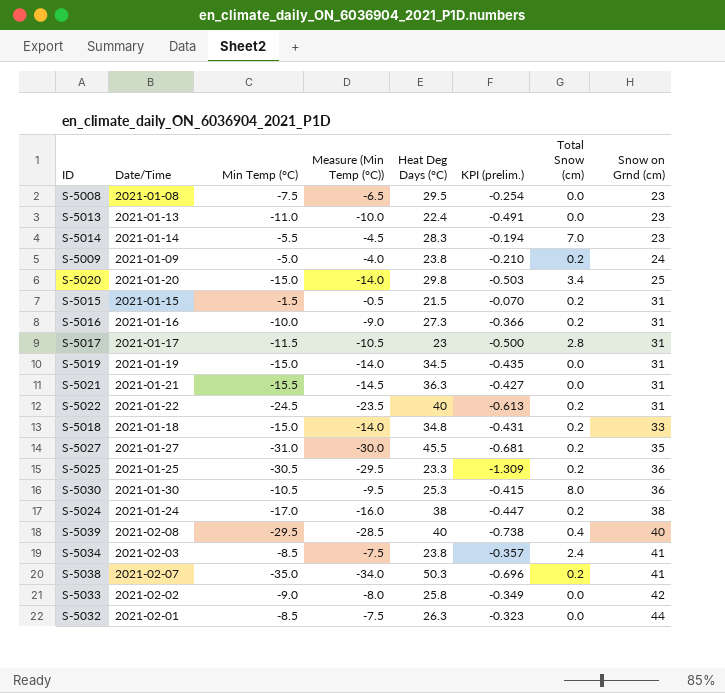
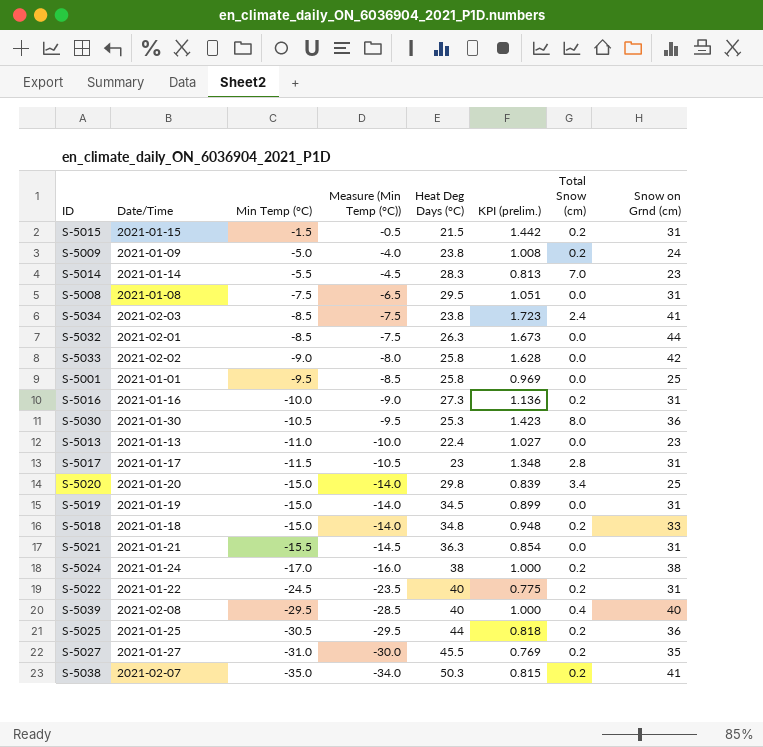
row order: Snow on Grnd (cm) ascending -> Min Temp (°C) descending
column KPI (prelim.) | formula: [Min Temp (°C)] / [Heat Deg Days (°C)] -> [Snow on Grnd (cm)] / [Heat Deg Days (°C)]
S-5008 | Snow on Grnd (cm): 23 -> 31
row S-5001: none -> 2021-01-01 | -9.5 | -8.5 | 25.8 | 0.969 | 0.0 | 25
S-5025 | Heat Deg Days (°C): 23.3 -> 44

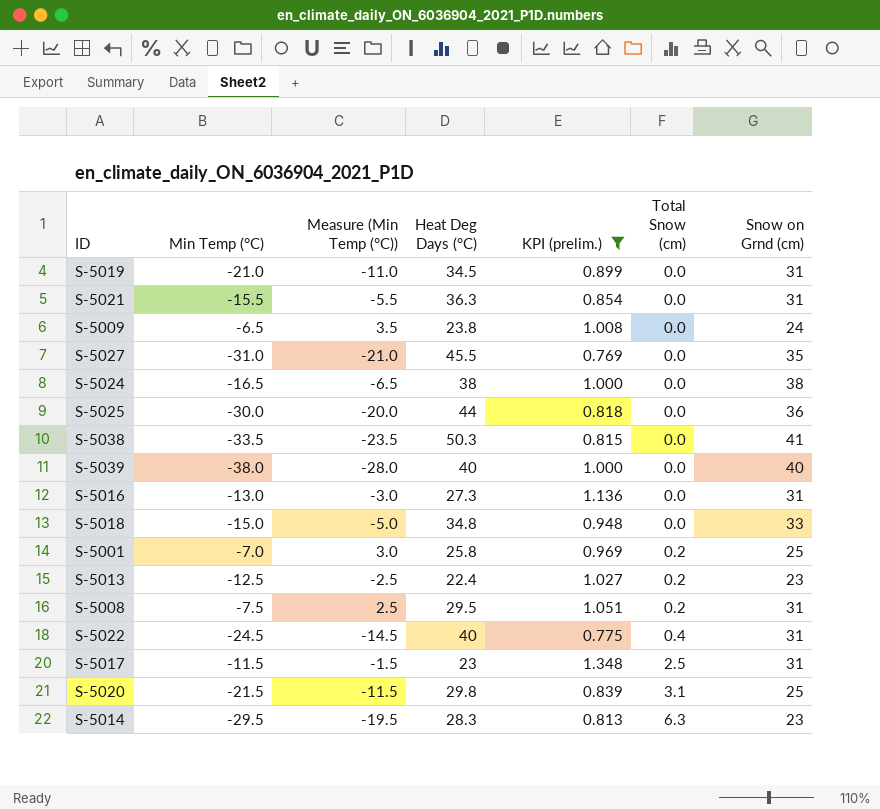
filter: none -> KPI (prelim.) <= 1.348
row order: Min Temp (°C) descending -> Total Snow (cm) ascending
column Date/Time | position: 2 -> none
column Measure (Min Temp (°C)) | formula: [Min Temp (°C)] + 1 -> [Min Temp (°C)] + 10
S-5019 | Min Temp (°C): -15.0 -> -21.0
S-5009 | Min Temp (°C): -5.0 -> -6.5
S-5009 | Total Snow (cm): 0.2 -> 0.0
S-5027 | Total Snow (cm): 0.2 -> 0.0
S-5024 | Min Temp (°C): -17.0 -> -16.5
S-5024 | Total Snow (cm): 0.2 -> 0.0
S-5025 | Min Temp (°C): -30.5 -> -30.0
S-5025 | Total Snow (cm): 0.2 -> 0.0
S-5038 | Min Temp (°C): -35.0 -> -33.5
S-5038 | Total Snow (cm): 0.2 -> 0.0
S-5039 | Min Temp (°C): -29.5 -> -38.0
S-5039 | Total Snow (cm): 0.4 -> 0.0
S-5016 | Min Temp (°C): -10.0 -> -13.0
S-5016 | Total Snow (cm): 0.2 -> 0.0
S-5018 | Total Snow (cm): 0.2 -> 0.0
S-5001 | Min Temp (°C): -9.5 -> -7.0
S-5001 | Total Snow (cm): 0.0 -> 0.2
S-5013 | Min Temp (°C): -11.0 -> -12.5
S-5013 | Total Snow (cm): 0.0 -> 0.2
S-5008 | Total Snow (cm): 0.0 -> 0.2
S-5022 | Total Snow (cm): 0.2 -> 0.4
S-5017 | Total Snow (cm): 2.8 -> 2.5
S-5020 | Min Temp (°C): -15.0 -> -21.5
S-5020 | Total Snow (cm): 3.4 -> 3.1
S-5014 | Min Temp (°C): -5.5 -> -29.5
S-5014 | Total Snow (cm): 7.0 -> 6.3

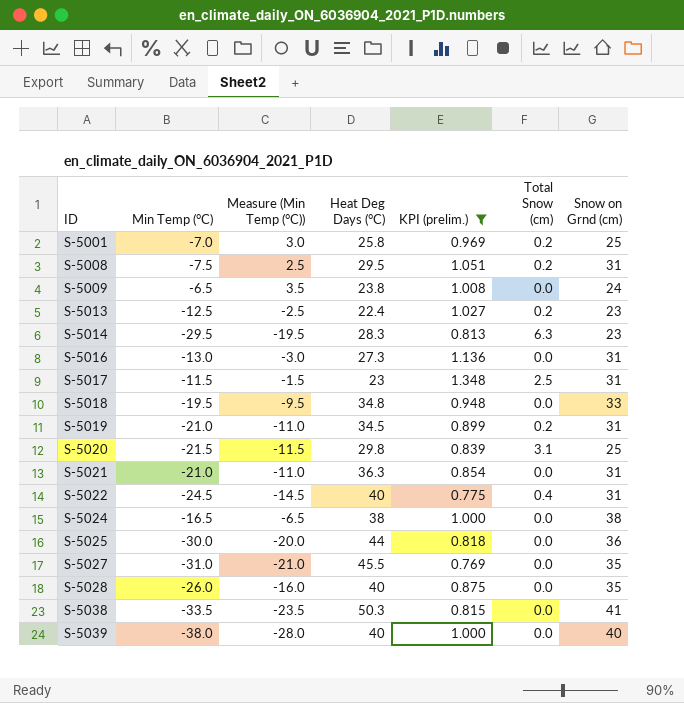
row order: Total Snow (cm) ascending -> ID ascending
S-5018 | Min Temp (°C): -15.0 -> -19.5
S-5018 | Measure (Min Temp (°C)): -5.0 -> -9.5
S-5019 | Total Snow (cm): 0.0 -> 0.2
S-5021 | Min Temp (°C): -15.5 -> -21.0
S-5021 | Measure (Min Temp (°C)): -5.5 -> -11.0
row S-5028: none -> -26.0 | -16.0 | 40 | 0.875 | 0.0 | 35

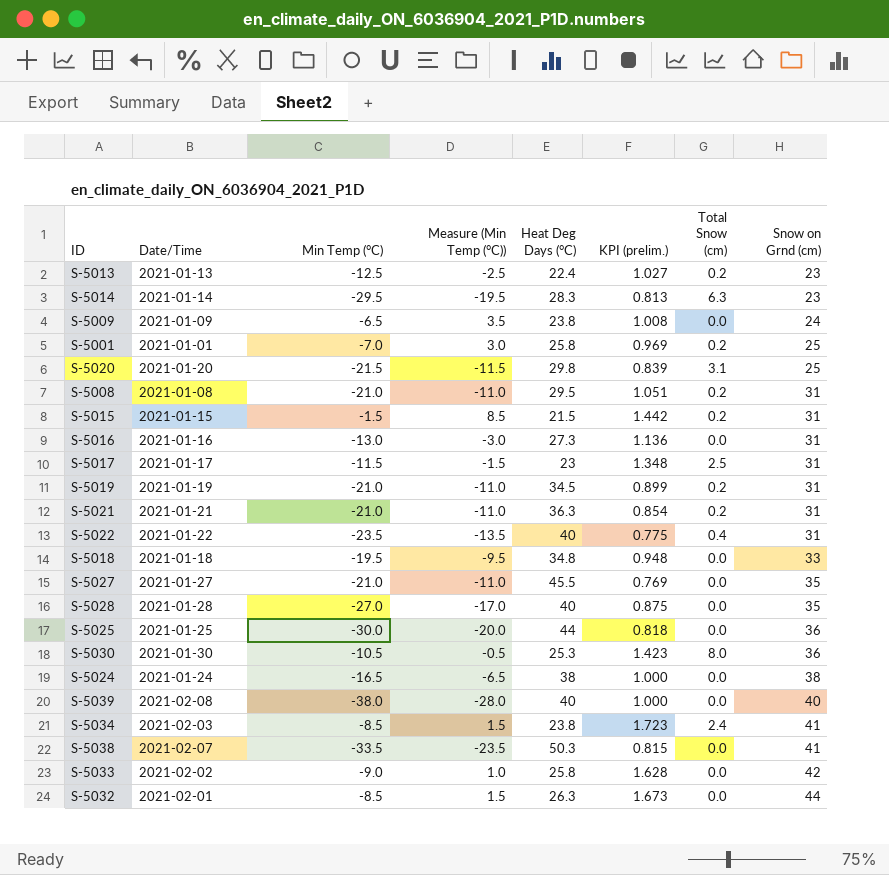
filter: KPI (prelim.) <= 1.348 -> none
row order: ID ascending -> Snow on Grnd (cm) ascending
column Date/Time | position: none -> 2
S-5008 | Min Temp (°C): -7.5 -> -21.0
S-5008 | Measure (Min Temp (°C)): 2.5 -> -11.0
S-5021 | Total Snow (cm): 0.0 -> 0.2
S-5022 | Min Temp (°C): -24.5 -> -23.5
S-5022 | Measure (Min Temp (°C)): -14.5 -> -13.5
S-5027 | Min Temp (°C): -31.0 -> -21.0
S-5027 | Measure (Min Temp (°C)): -21.0 -> -11.0
S-5028 | Min Temp (°C): -26.0 -> -27.0
S-5028 | Measure (Min Temp (°C)): -16.0 -> -17.0

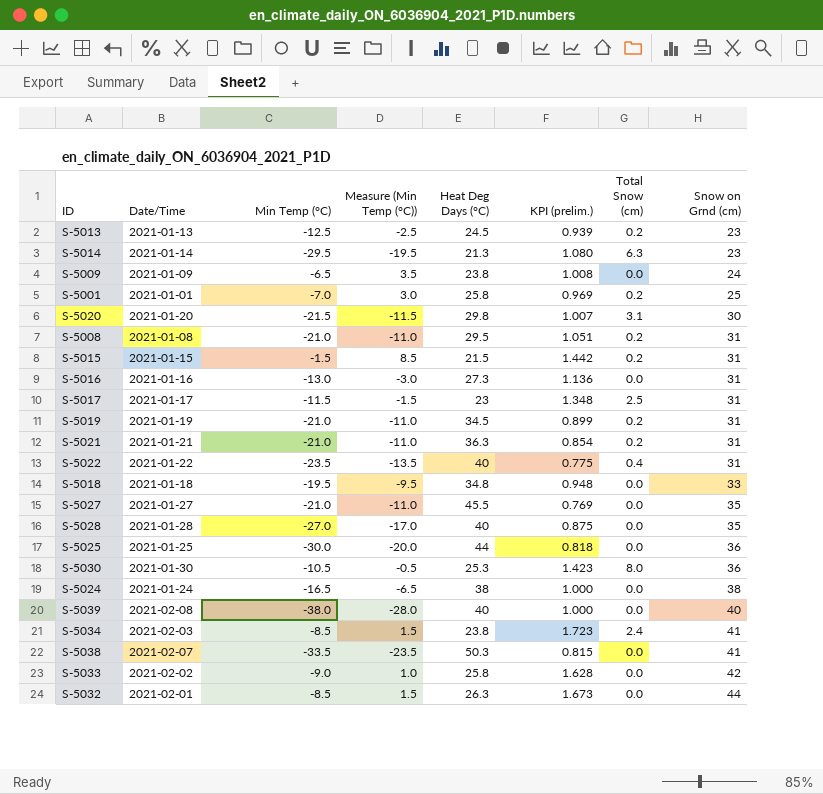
S-5013 | Heat Deg Days (°C): 22.4 -> 24.5
S-5013 | KPI (prelim.): 1.027 -> 0.939
S-5014 | Heat Deg Days (°C): 28.3 -> 21.3
S-5014 | KPI (prelim.): 0.813 -> 1.080
S-5020 | KPI (prelim.): 0.839 -> 1.007
S-5020 | Snow on Grnd (cm): 25 -> 30

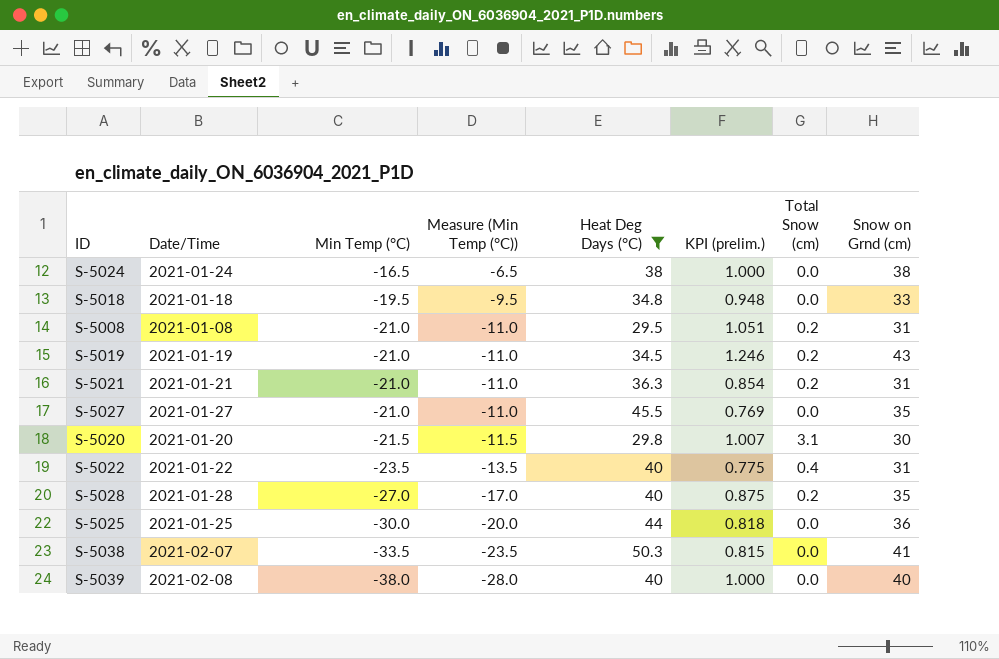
filter: none -> Heat Deg Days (°C) >= 29.5
row order: Snow on Grnd (cm) ascending -> Min Temp (°C) descending
S-5019 | KPI (prelim.): 0.899 -> 1.246
S-5019 | Snow on Grnd (cm): 31 -> 43
S-5028 | Total Snow (cm): 0.0 -> 0.2

